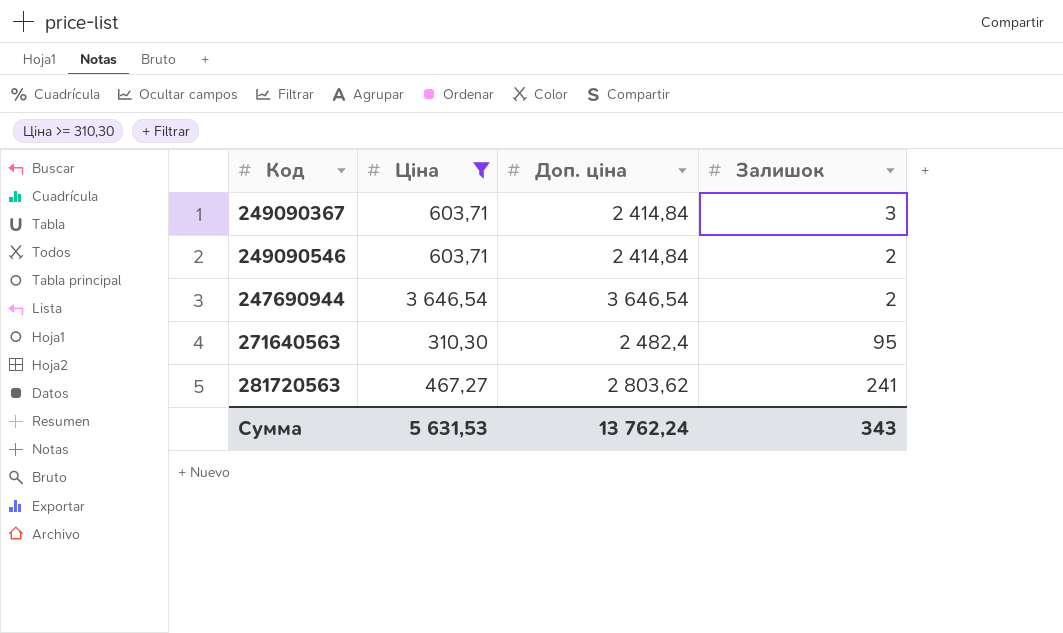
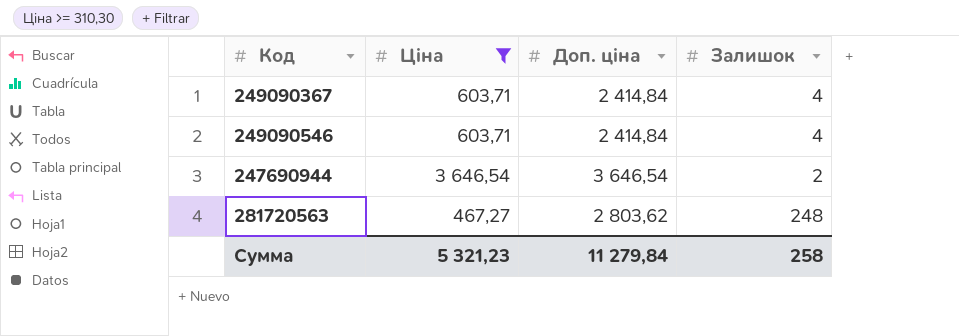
row 271640563: 310,30 | 2 482,4 | 95 -> none
249090367 | Залишок: 3 -> 4
249090546 | Залишок: 2 -> 4
281720563 | Залишок: 241 -> 248
Сумма | Ціна: 5 631,53 -> 5 321,23
Сумма | Доп. ціна: 13 762,24 -> 11 279,84
Сумма | Залишок: 343 -> 258

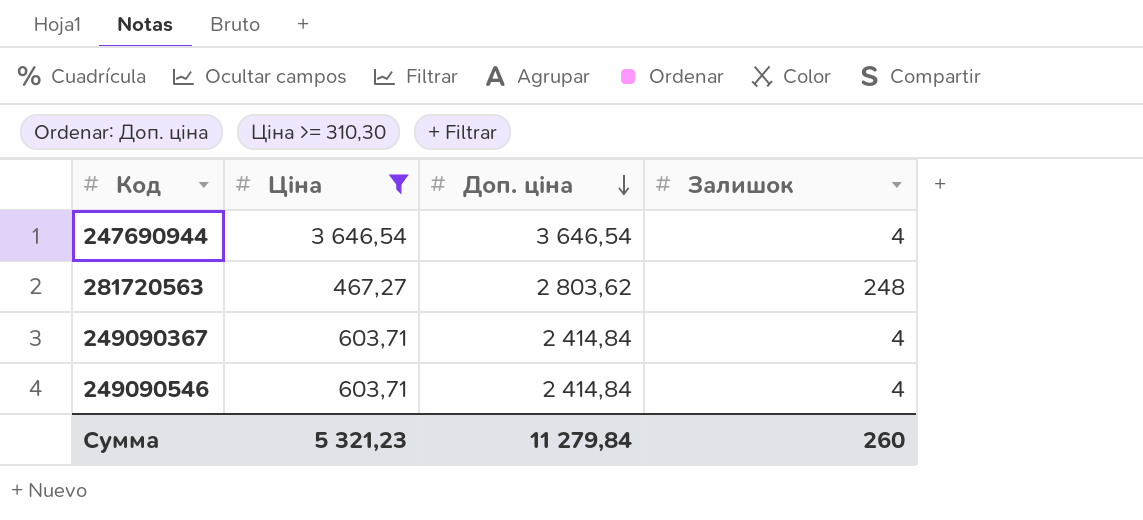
row order: none -> Доп. ціна descending
247690944 | Залишок: 2 -> 4
Сумма | Залишок: 258 -> 260

